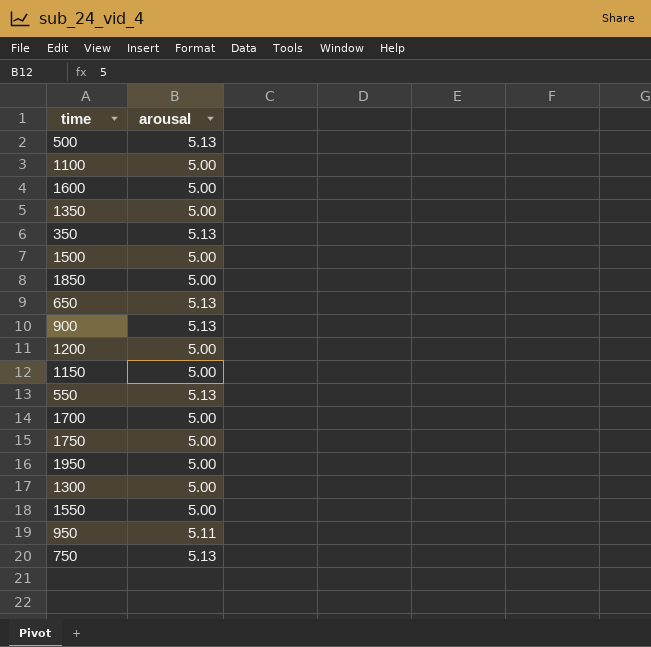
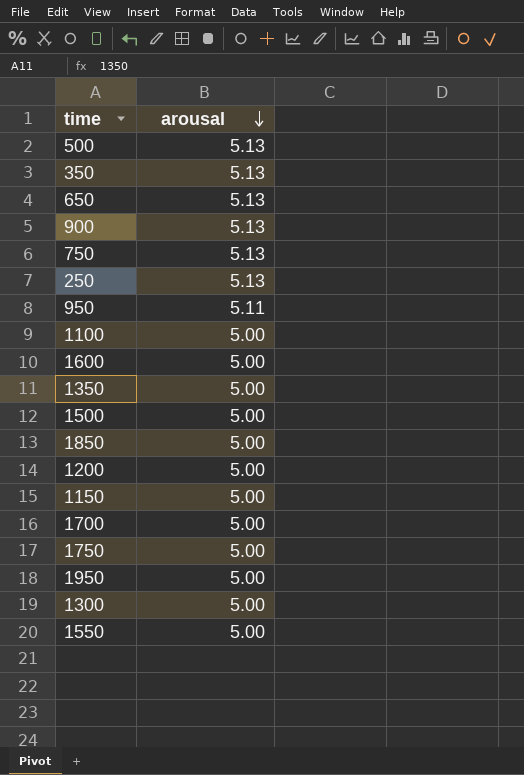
row order: none -> arousal descending
row 550: 5.13 -> none
row 250: none -> 5.13

